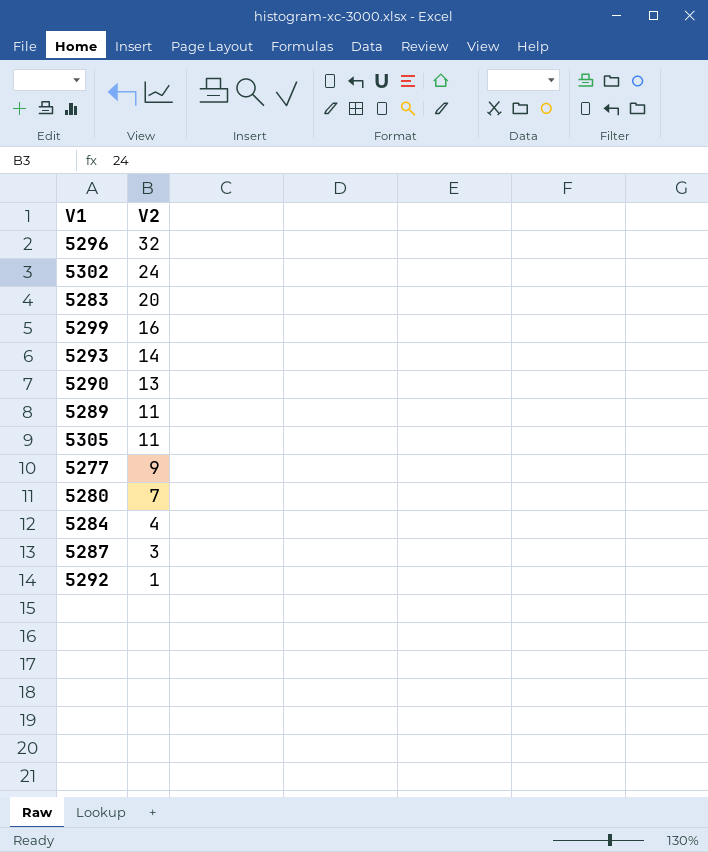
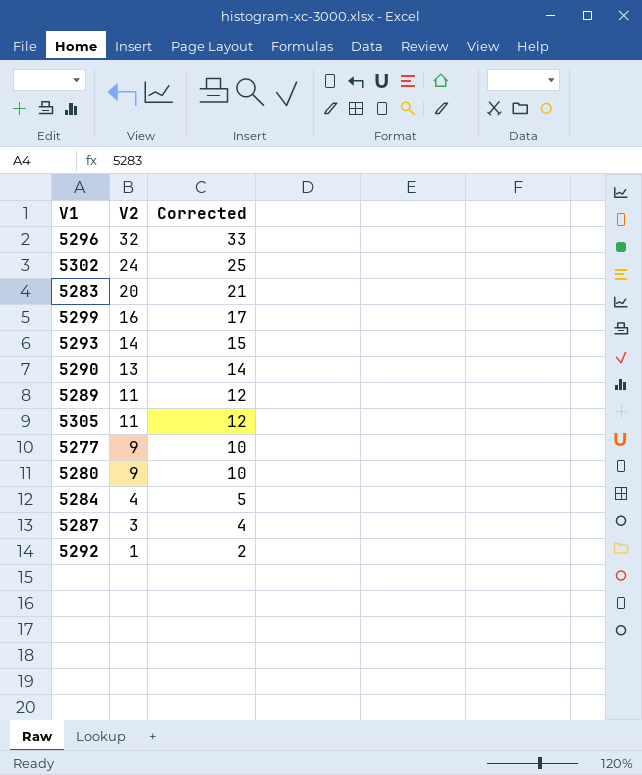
column Corrected | formula: none -> [V2] + 1
5280 | V2: 7 -> 9

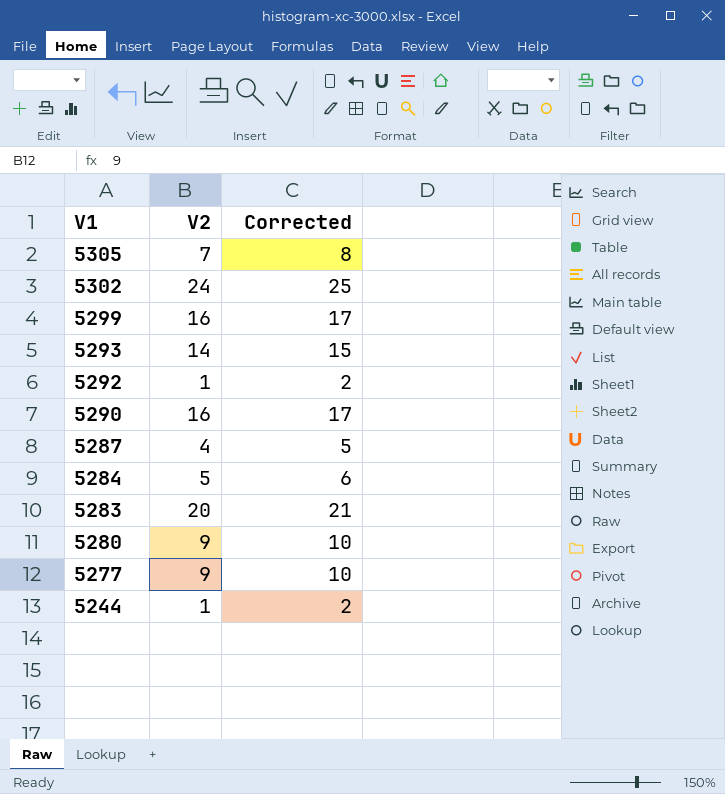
row order: V2 descending -> V1 descending
row 5296: 32 | 33 -> none
row 5289: 11 | 12 -> none
5305 | V2: 11 -> 7
5305 | Corrected: 12 -> 8
5290 | V2: 13 -> 16
5290 | Corrected: 14 -> 17
5287 | V2: 3 -> 4
5287 | Corrected: 4 -> 5
5284 | V2: 4 -> 5
5284 | Corrected: 5 -> 6
row 5244: none -> 1 | 2

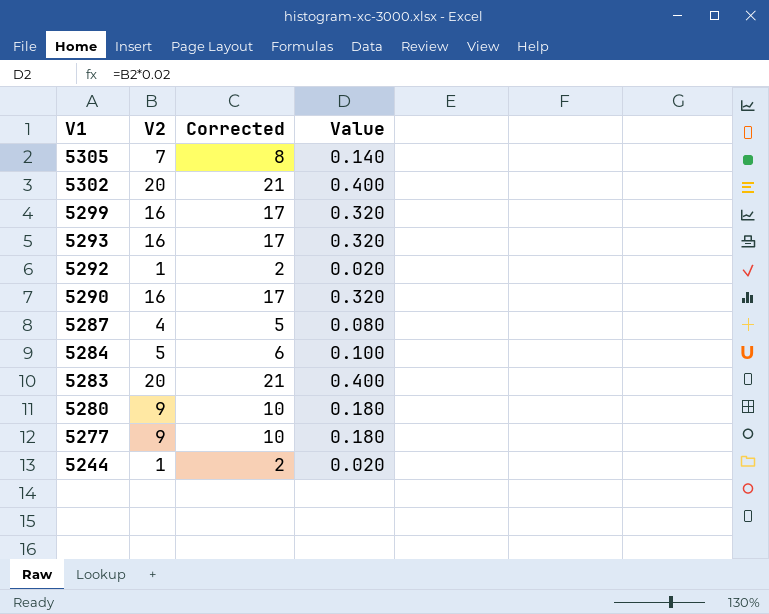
column Value | formula: none -> [V2] * 0.02
5302 | V2: 24 -> 20
5302 | Corrected: 25 -> 21
5293 | V2: 14 -> 16
5293 | Corrected: 15 -> 17

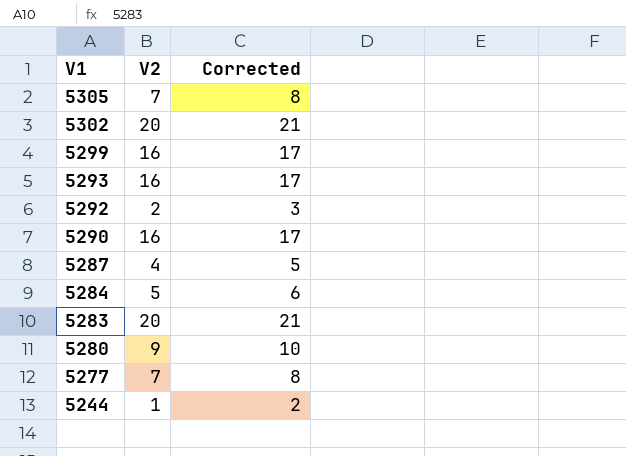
column Value | formula: [V2] * 0.02 -> none
5292 | V2: 1 -> 2
5292 | Corrected: 2 -> 3
5277 | V2: 9 -> 7
5277 | Corrected: 10 -> 8

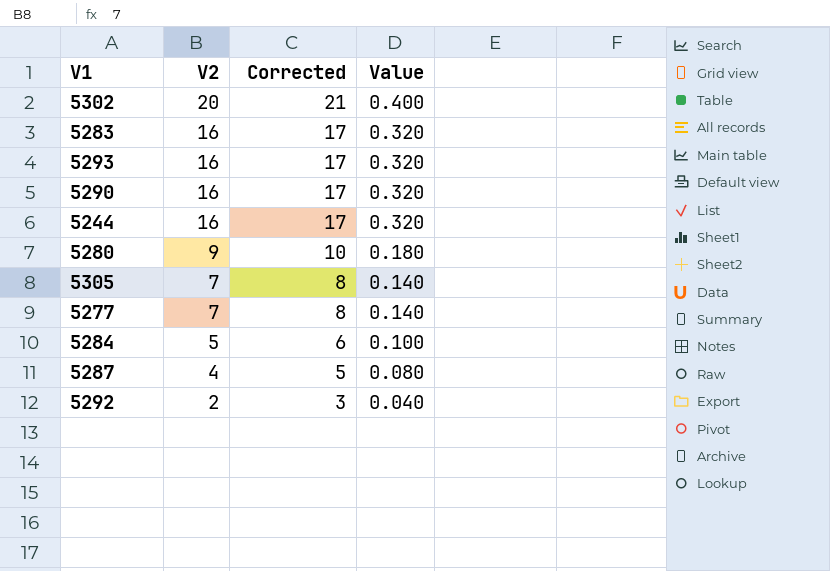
row order: V1 descending -> V2 descending
column Value | formula: none -> [V2] * 0.02
row 5299: 16 | 17 -> none
5283 | V2: 20 -> 16
5283 | Corrected: 21 -> 17
5244 | V2: 1 -> 16
5244 | Corrected: 2 -> 17

